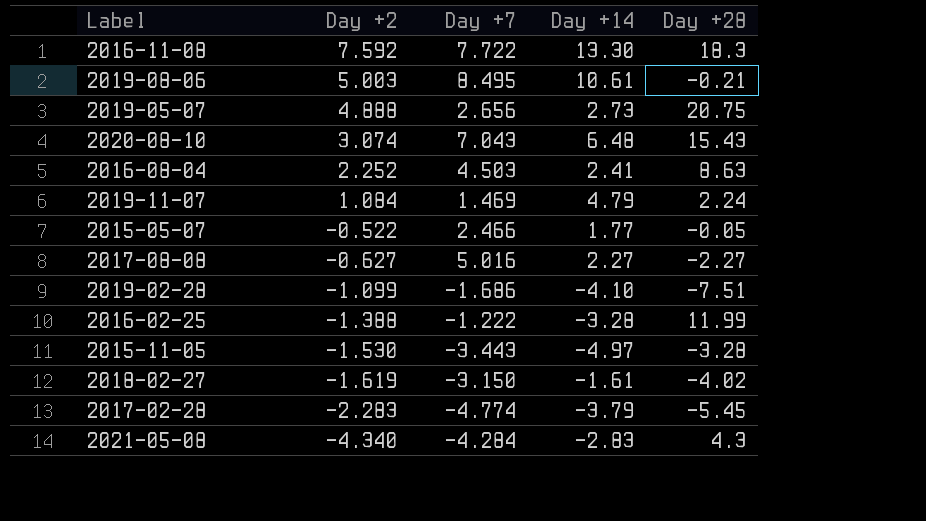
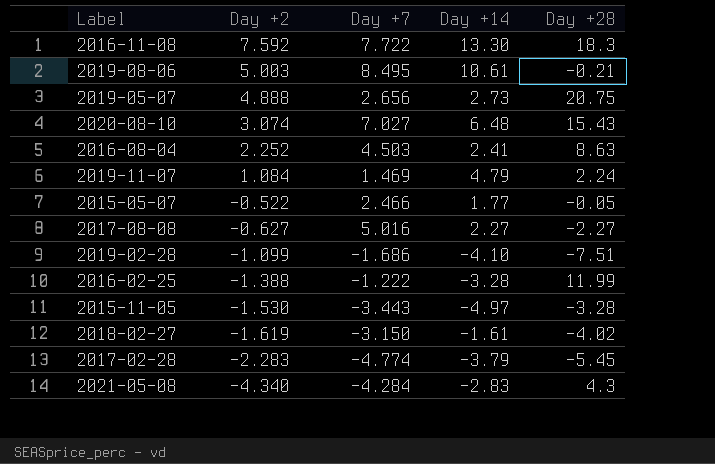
2020-08-10 | Day +7: 7.043 -> 7.027

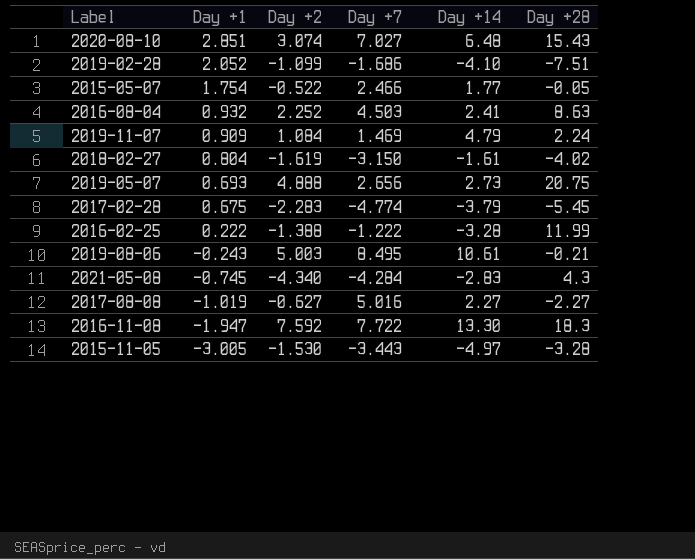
row order: Day +2 descending -> Day +1 descending
column Day +1 | position: none -> 2

